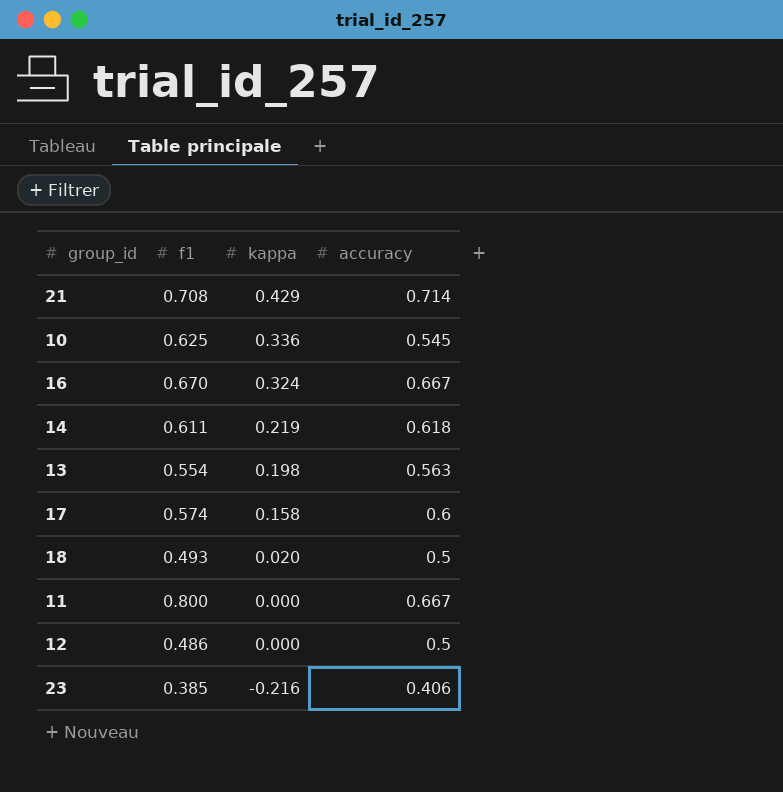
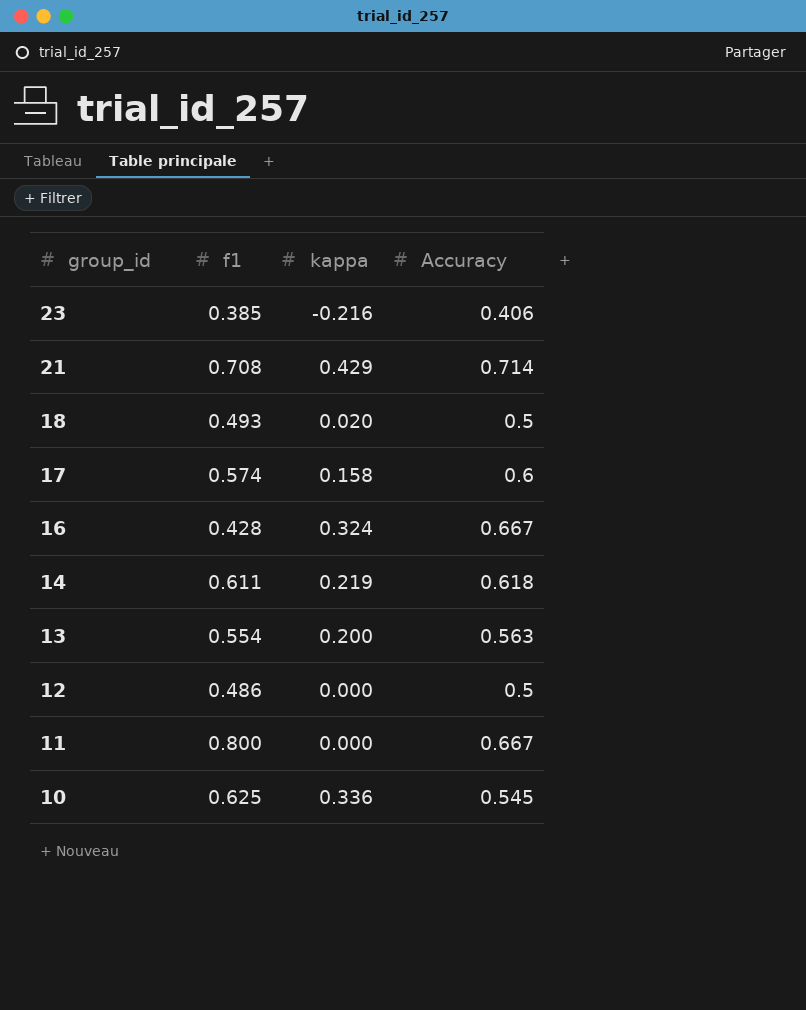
row order: kappa descending -> group_id descending
column name: accuracy -> Accuracy
16 | f1: 0.670 -> 0.428
13 | kappa: 0.198 -> 0.200

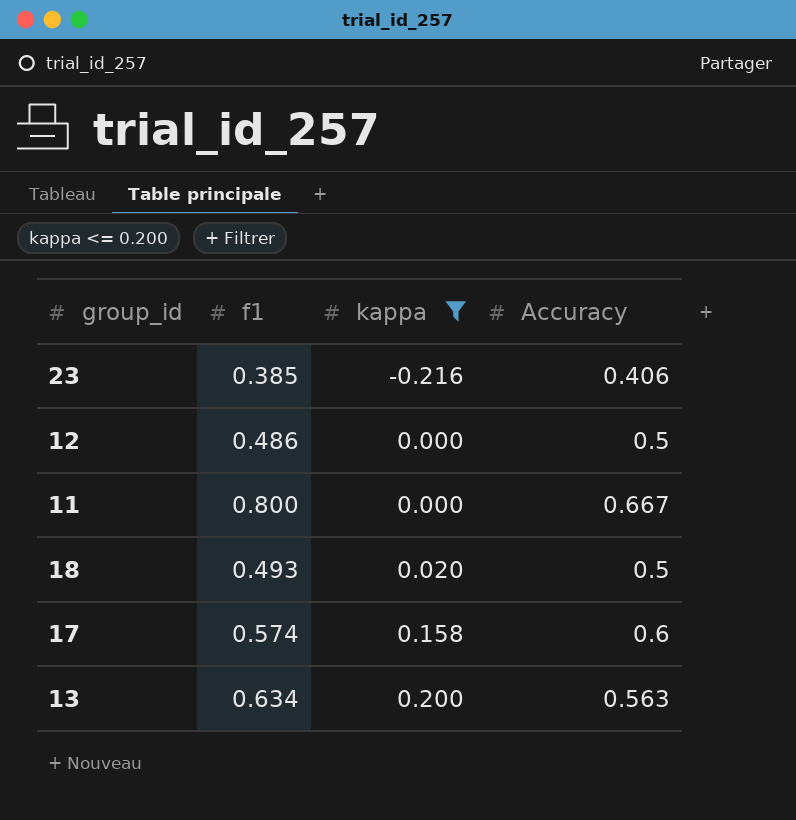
filter: none -> kappa <= 0.200
row order: group_id descending -> kappa ascending
13 | f1: 0.554 -> 0.634

